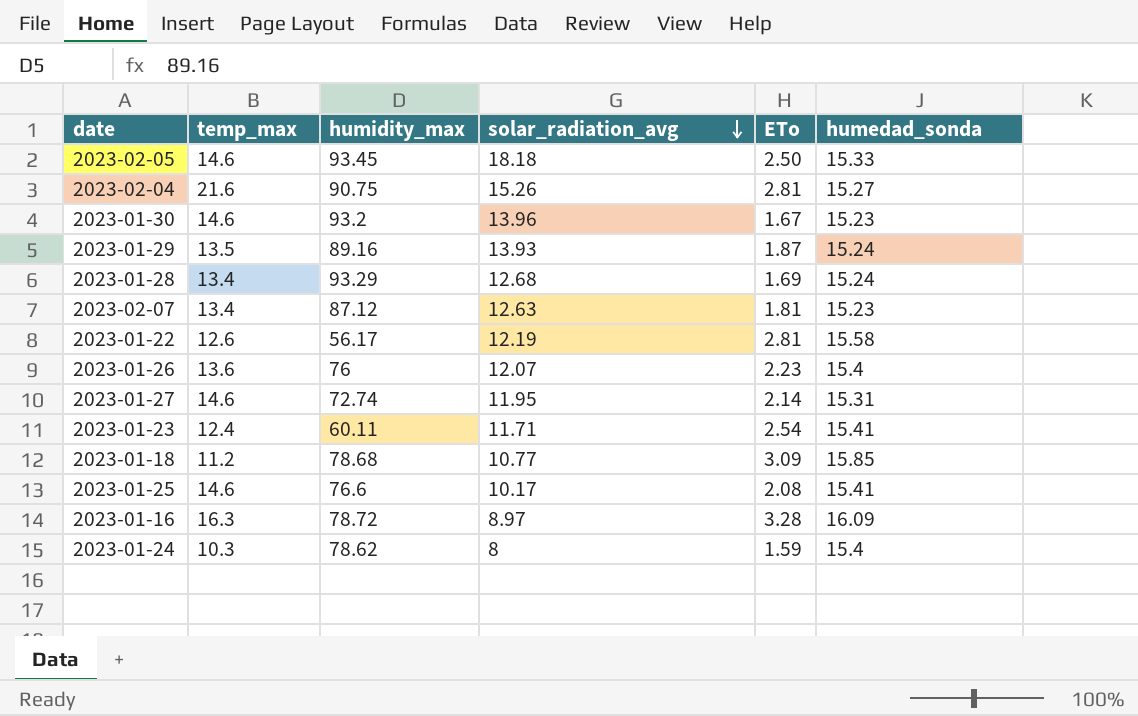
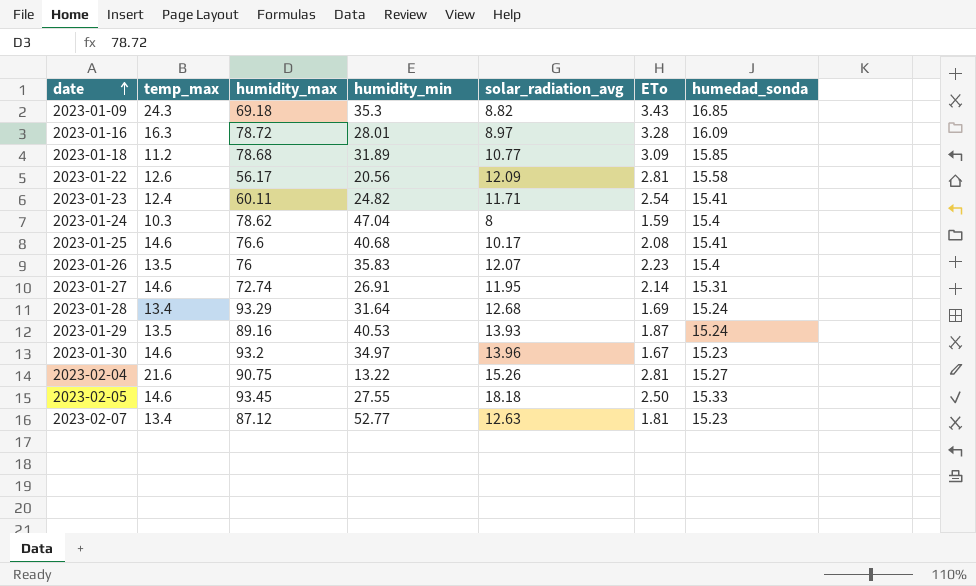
row order: solar_radiation_avg descending -> date ascending
column humidity_min | position: none -> 4
row 2023-01-09: none -> 24.3 | 69.18 | 35.3 | 8.82 | 3.43 | 16.85
2023-01-22 | solar_radiation_avg: 12.19 -> 12.09
2023-01-26 | temp_max: 13.6 -> 13.5

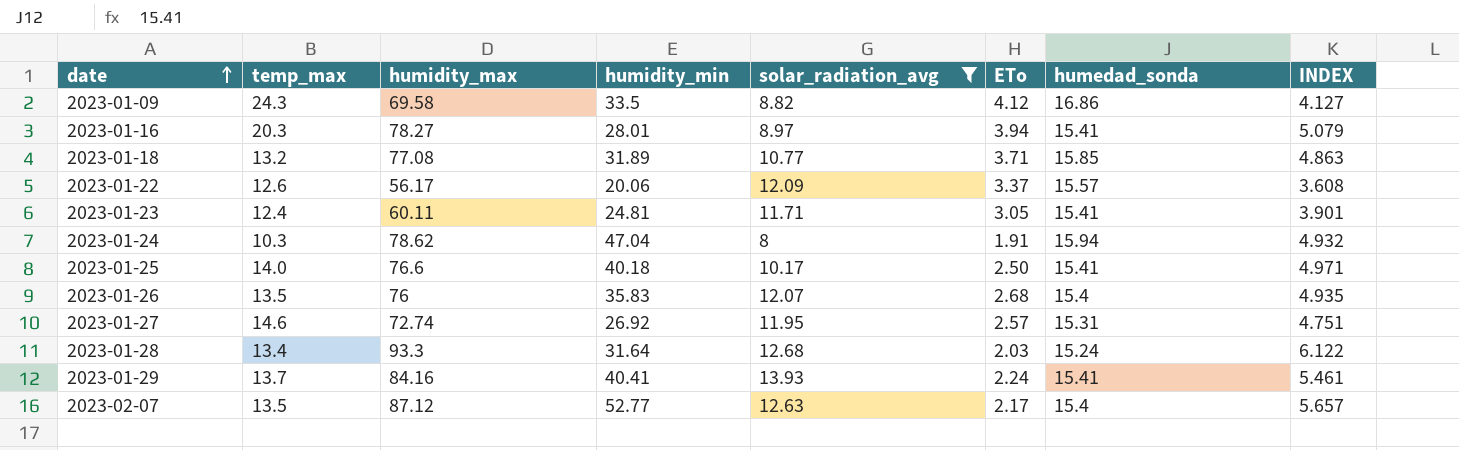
filter: none -> solar_radiation_avg <= 13.93
column INDEX | formula: none -> [humidity_max] / [humedad_sonda]
2023-01-09 | humidity_max: 69.18 -> 69.58
2023-01-09 | humidity_min: 35.3 -> 33.5
2023-01-09 | ETo: 3.43 -> 4.12
2023-01-09 | humedad_sonda: 16.85 -> 16.86
2023-01-16 | temp_max: 16.3 -> 20.3
2023-01-16 | humidity_max: 78.72 -> 78.27
2023-01-16 | ETo: 3.28 -> 3.94
2023-01-16 | humedad_sonda: 16.09 -> 15.41
2023-01-18 | temp_max: 11.2 -> 13.2
2023-01-18 | humidity_max: 78.68 -> 77.08
2023-01-18 | ETo: 3.09 -> 3.71
2023-01-22 | humidity_min: 20.56 -> 20.06
2023-01-22 | ETo: 2.81 -> 3.37
2023-01-22 | humedad_sonda: 15.58 -> 15.57
2023-01-23 | humidity_min: 24.82 -> 24.81
2023-01-23 | ETo: 2.54 -> 3.05
2023-01-24 | ETo: 1.59 -> 1.91
2023-01-24 | humedad_sonda: 15.4 -> 15.94
2023-01-25 | temp_max: 14.6 -> 14.0
2023-01-25 | humidity_min: 40.68 -> 40.18
2023-01-25 | ETo: 2.08 -> 2.50
2023-01-26 | ETo: 2.23 -> 2.68
2023-01-27 | humidity_min: 26.91 -> 26.92
2023-01-27 | ETo: 2.14 -> 2.57
2023-01-28 | humidity_max: 93.29 -> 93.3
2023-01-28 | ETo: 1.69 -> 2.03
2023-01-29 | temp_max: 13.5 -> 13.7
2023-01-29 | humidity_max: 89.16 -> 84.16
2023-01-29 | humidity_min: 40.53 -> 40.41
2023-01-29 | ETo: 1.87 -> 2.24
2023-01-29 | humedad_sonda: 15.24 -> 15.41
2023-02-07 | temp_max: 13.4 -> 13.5
2023-02-07 | ETo: 1.81 -> 2.17
2023-02-07 | humedad_sonda: 15.23 -> 15.4

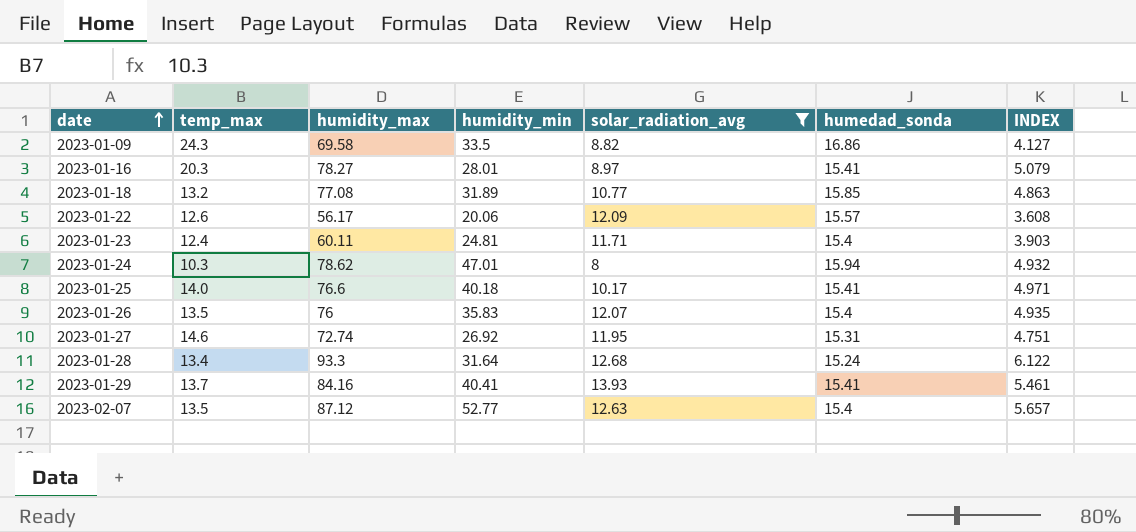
column ETo | position: 6 -> none
2023-01-23 | humedad_sonda: 15.41 -> 15.4
2023-01-23 | INDEX: 3.901 -> 3.903
2023-01-24 | humidity_min: 47.04 -> 47.01

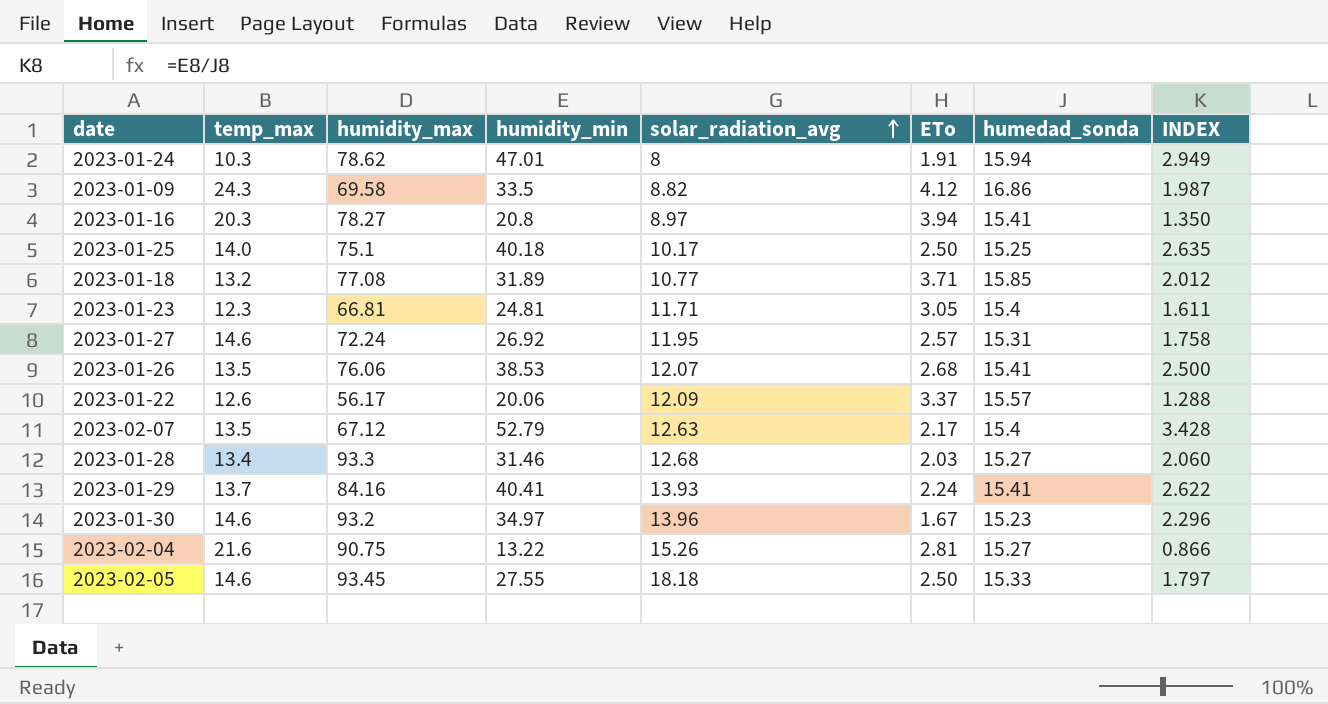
filter: solar_radiation_avg <= 13.93 -> none
row order: date ascending -> solar_radiation_avg ascending
column ETo | position: none -> 6
column INDEX | formula: [humidity_max] / [humedad_sonda] -> [humidity_min] / [humedad_sonda]
2023-01-16 | humidity_min: 28.01 -> 20.8
2023-01-25 | humidity_max: 76.6 -> 75.1
2023-01-25 | humedad_sonda: 15.41 -> 15.25
2023-01-23 | temp_max: 12.4 -> 12.3
2023-01-23 | humidity_max: 60.11 -> 66.81
2023-01-27 | humidity_max: 72.74 -> 72.24
2023-01-26 | humidity_max: 76 -> 76.06
2023-01-26 | humidity_min: 35.83 -> 38.53
2023-01-26 | humedad_sonda: 15.4 -> 15.41
2023-02-07 | humidity_max: 87.12 -> 67.12
2023-02-07 | humidity_min: 52.77 -> 52.79
2023-01-28 | humidity_min: 31.64 -> 31.46
2023-01-28 | humedad_sonda: 15.24 -> 15.27

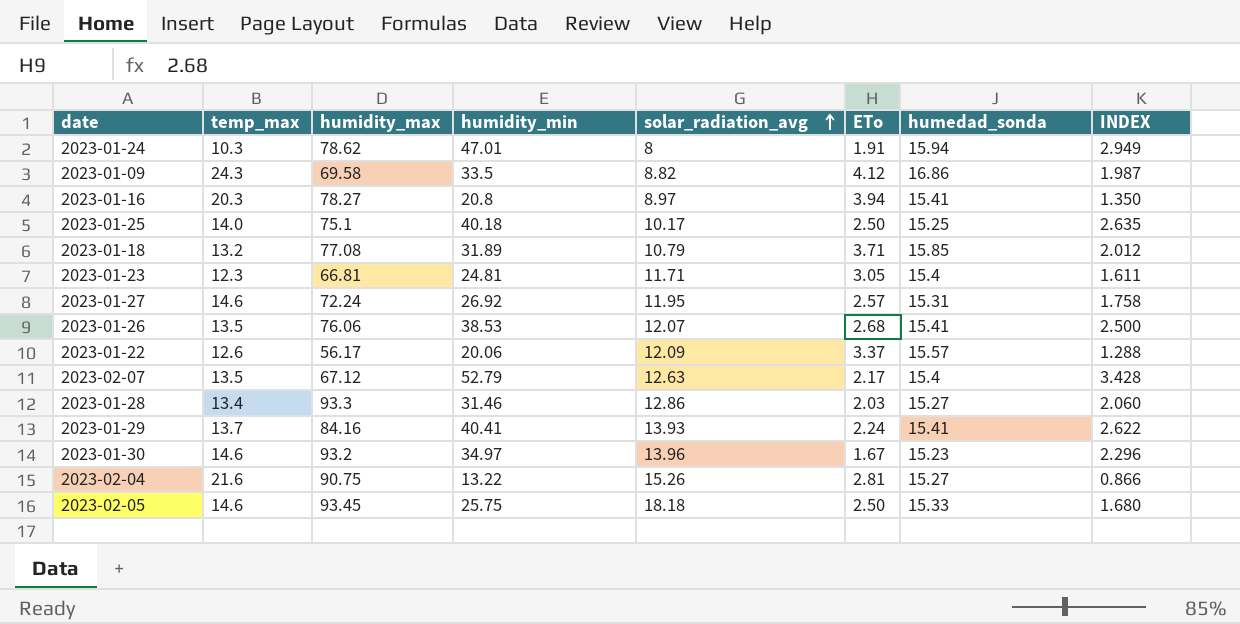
2023-01-18 | solar_radiation_avg: 10.77 -> 10.79
2023-01-28 | solar_radiation_avg: 12.68 -> 12.86
2023-02-05 | humidity_min: 27.55 -> 25.75
2023-02-05 | INDEX: 1.797 -> 1.680

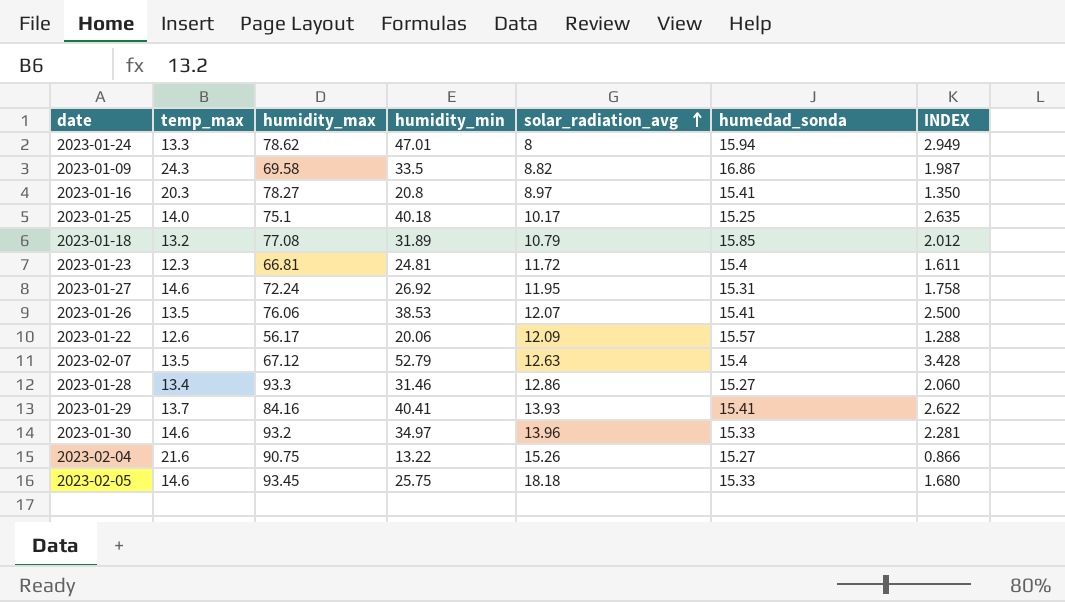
column ETo | position: 6 -> none
2023-01-24 | temp_max: 10.3 -> 13.3
2023-01-23 | solar_radiation_avg: 11.71 -> 11.72
2023-01-30 | humedad_sonda: 15.23 -> 15.33
2023-01-30 | INDEX: 2.296 -> 2.281

